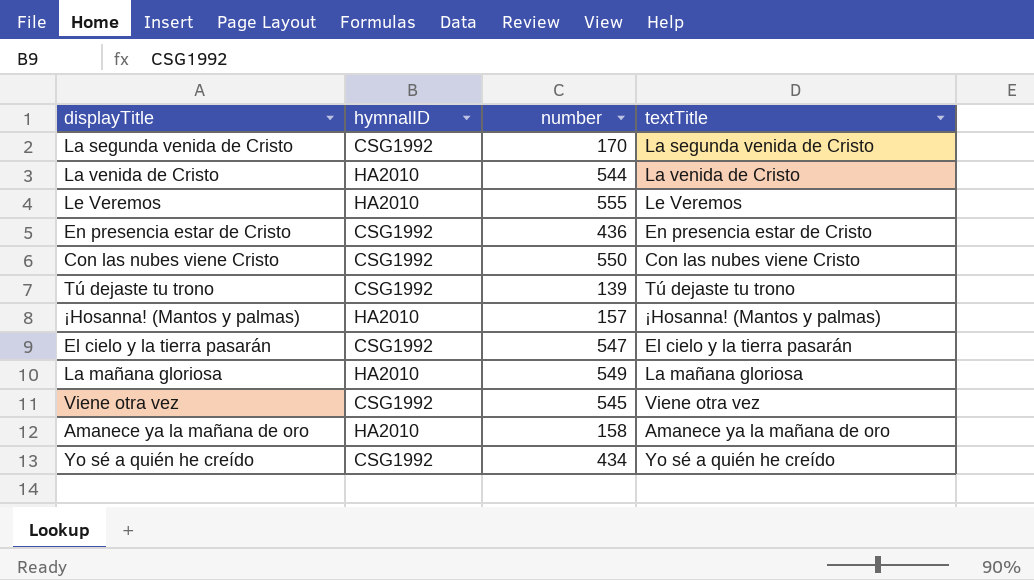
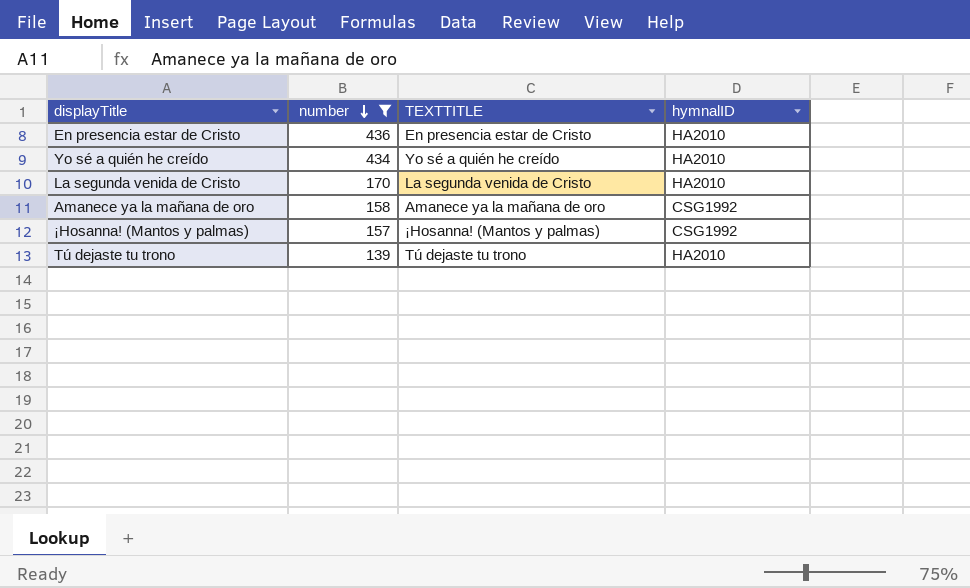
filter: none -> number <= 436
row order: none -> number descending
column name: textTitle -> TEXTTITLE
column hymnalID | position: 2 -> 4
En presencia estar de Cristo | hymnalID: CSG1992 -> HA2010
Yo sé a quién he creído | hymnalID: CSG1992 -> HA2010
La segunda venida de Cristo | hymnalID: CSG1992 -> HA2010
Amanece ya la mañana de oro | hymnalID: HA2010 -> CSG1992
¡Hosanna! (Mantos y palmas) | hymnalID: HA2010 -> CSG1992
Tú dejaste tu trono | hymnalID: CSG1992 -> HA2010

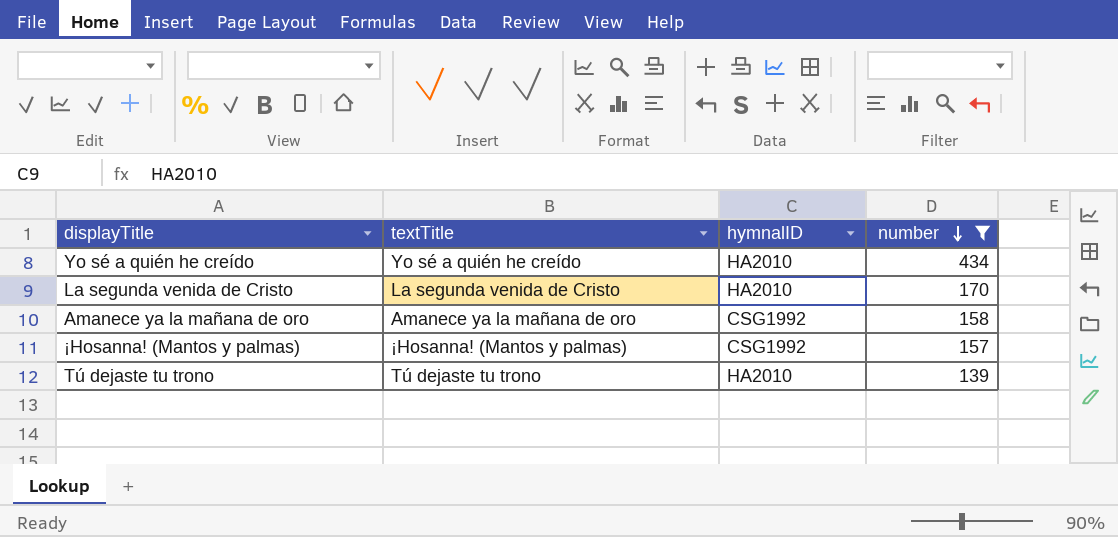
column name: TEXTTITLE -> textTitle
column number | position: 2 -> 4
row En presencia estar de Cristo: 436 | En presencia estar de Cristo | HA2010 -> none

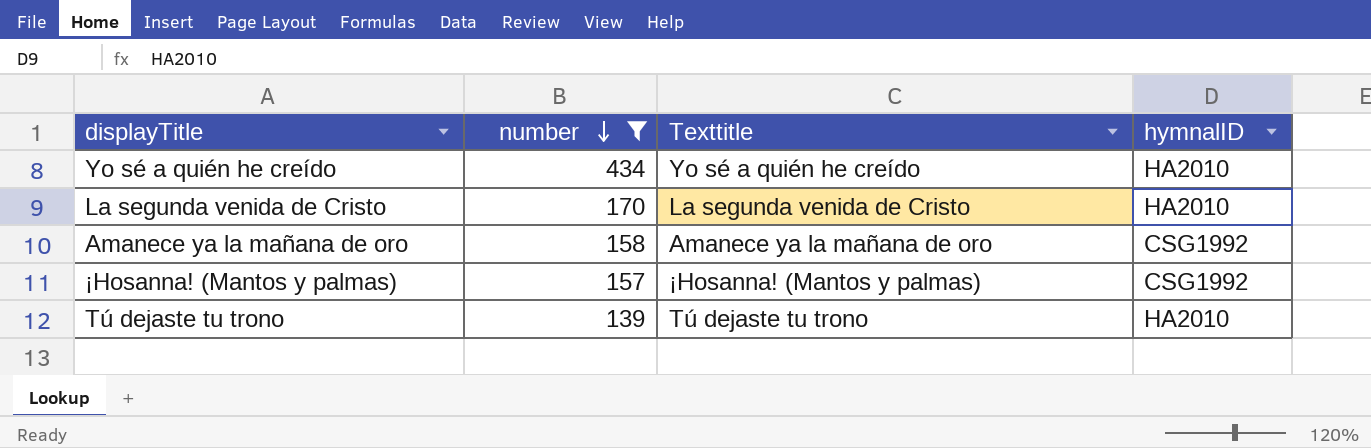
column number | position: 4 -> 2
column name: textTitle -> Texttitle

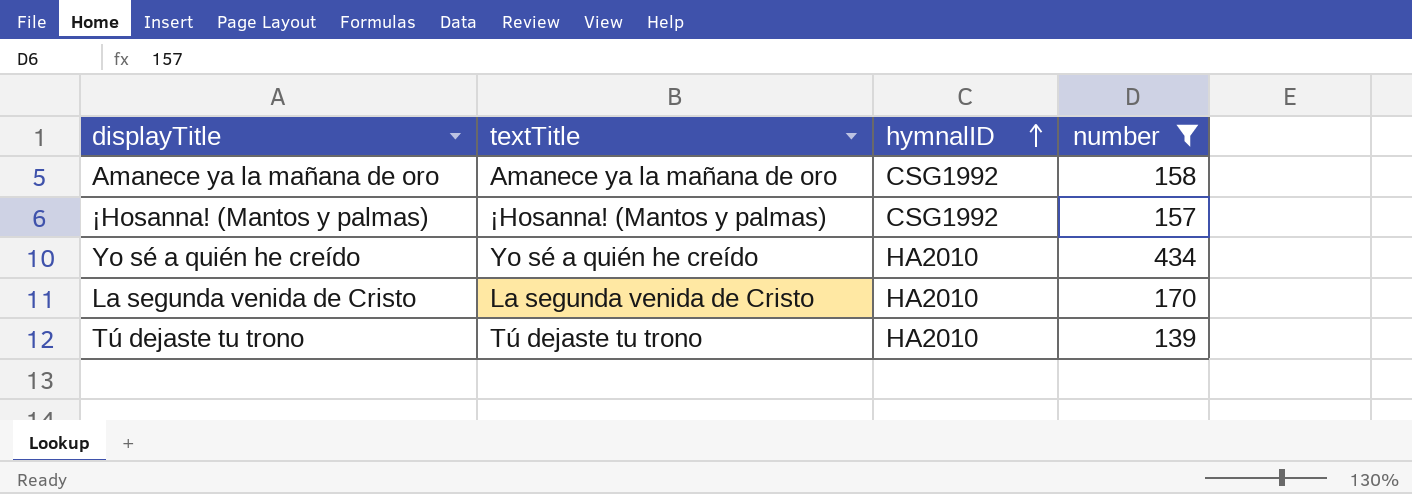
row order: number descending -> hymnalID ascending
column name: Texttitle -> textTitle
column number | position: 2 -> 4

